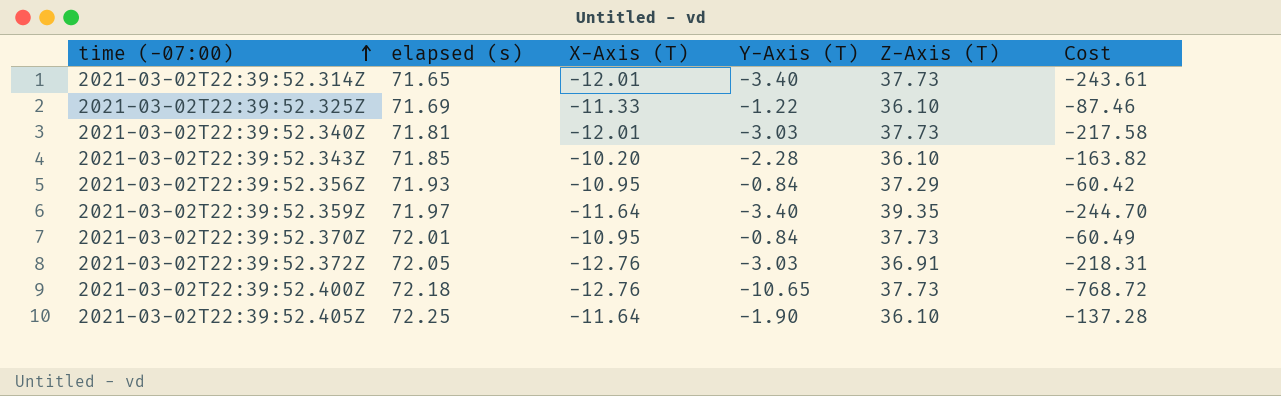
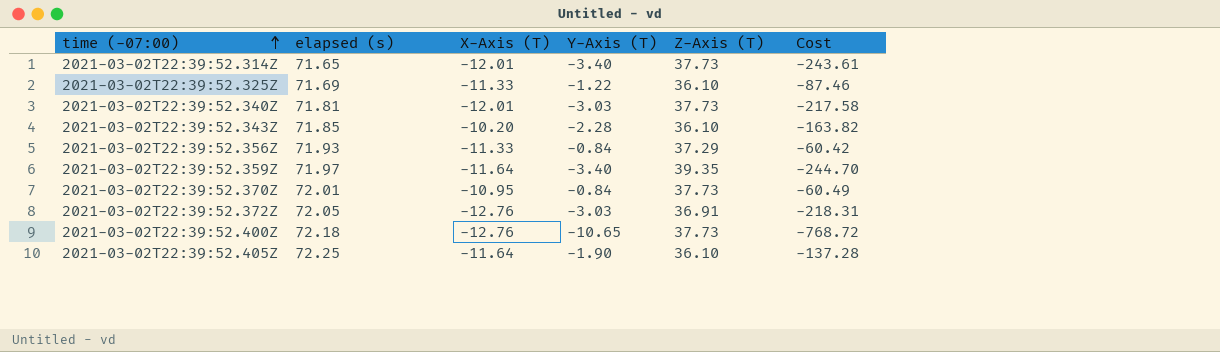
2021-03-02T22:39:52.356Z | X-Axis (T): -10.95 -> -11.33

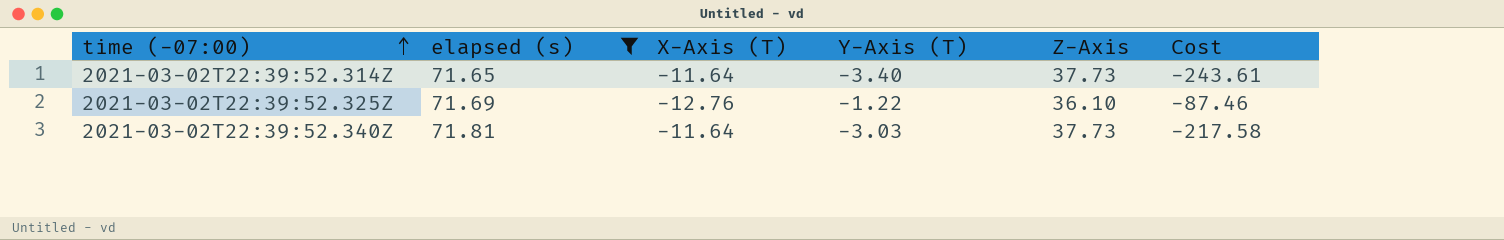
filter: none -> elapsed (s) <= 71.81
column name: Z-Axis (T) -> Z-Axis
2021-03-02T22:39:52.314Z | X-Axis (T): -12.01 -> -11.64
2021-03-02T22:39:52.325Z | X-Axis (T): -11.33 -> -12.76
2021-03-02T22:39:52.340Z | X-Axis (T): -12.01 -> -11.64

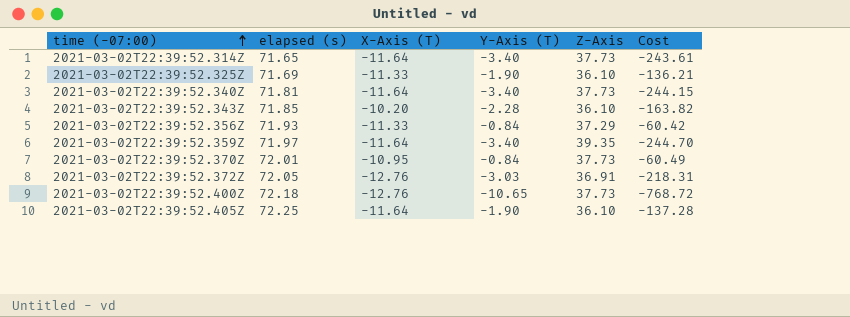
filter: elapsed (s) <= 71.81 -> none
2021-03-02T22:39:52.325Z | X-Axis (T): -12.76 -> -11.33
2021-03-02T22:39:52.325Z | Y-Axis (T): -1.22 -> -1.90
2021-03-02T22:39:52.325Z | Cost: -87.46 -> -136.21
2021-03-02T22:39:52.340Z | Y-Axis (T): -3.03 -> -3.40
2021-03-02T22:39:52.340Z | Cost: -217.58 -> -244.15

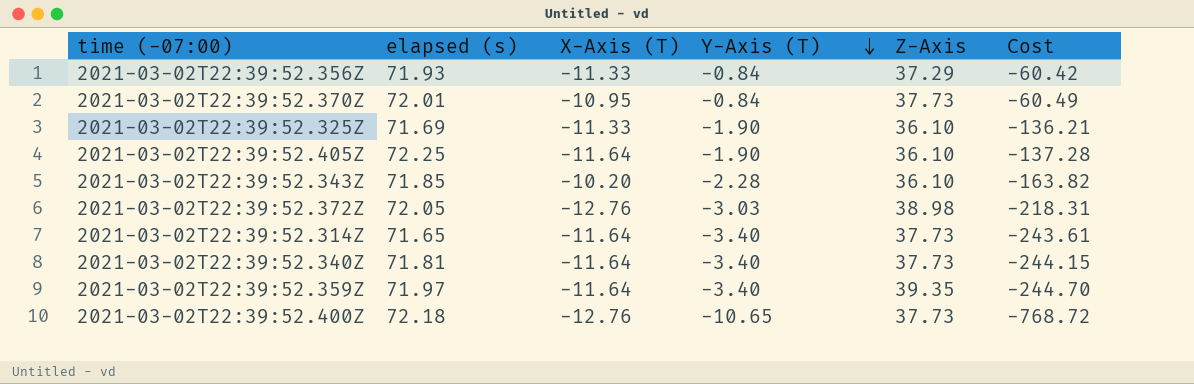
row order: time (-07:00) ascending -> Y-Axis (T) descending
2021-03-02T22:39:52.372Z | Z-Axis: 36.91 -> 38.98

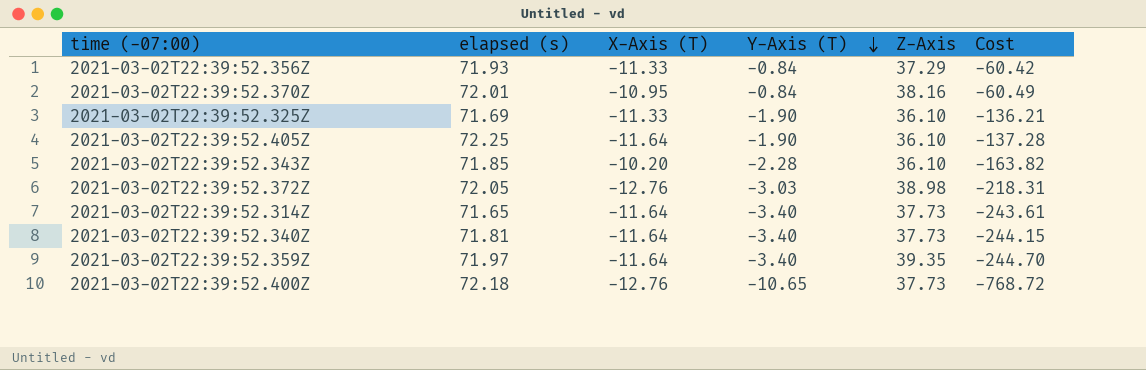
2021-03-02T22:39:52.370Z | Z-Axis: 37.73 -> 38.16

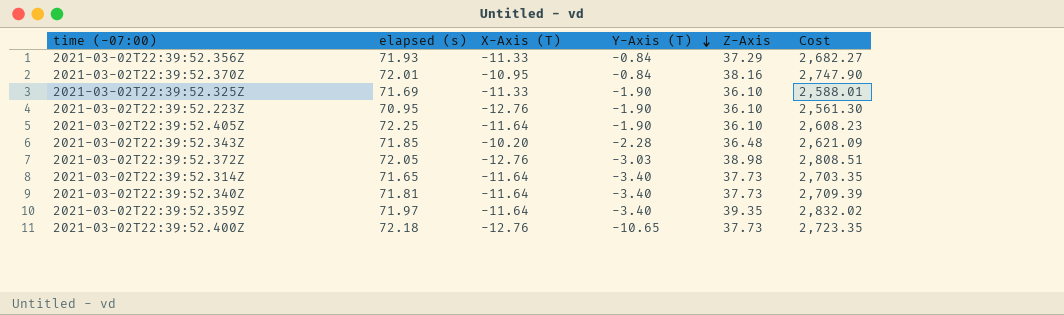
column Cost | formula: [elapsed (s)] * [Y-Axis (T)] -> [elapsed (s)] * [Z-Axis]
row 2021-03-02T22:39:52.223Z: none -> 70.95 | -12.76 | -1.90 | 36.10 | 2,561.30
2021-03-02T22:39:52.343Z | Z-Axis: 36.10 -> 36.48

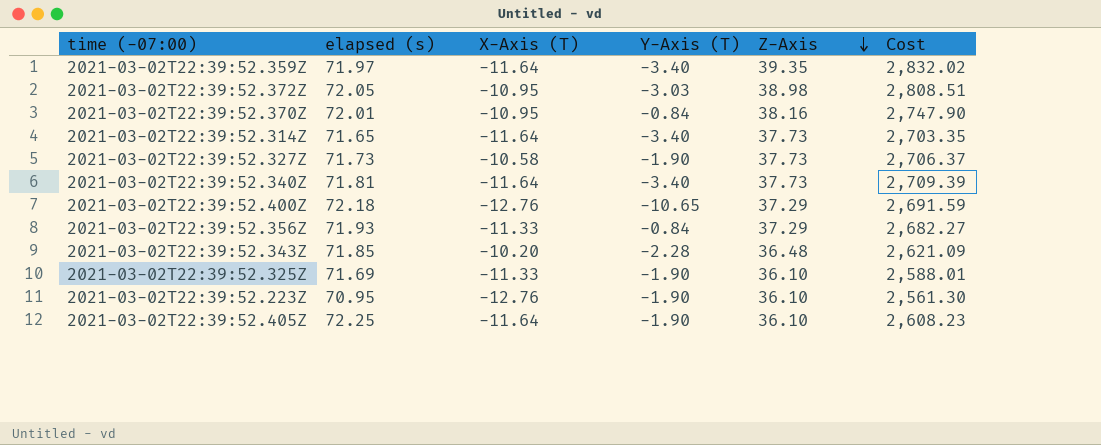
row order: Y-Axis (T) descending -> Z-Axis descending
2021-03-02T22:39:52.372Z | X-Axis (T): -12.76 -> -10.95
row 2021-03-02T22:39:52.327Z: none -> 71.73 | -10.58 | -1.90 | 37.73 | 2,706.37
2021-03-02T22:39:52.400Z | Z-Axis: 37.73 -> 37.29
2021-03-02T22:39:52.400Z | Cost: 2,723.35 -> 2,691.59

